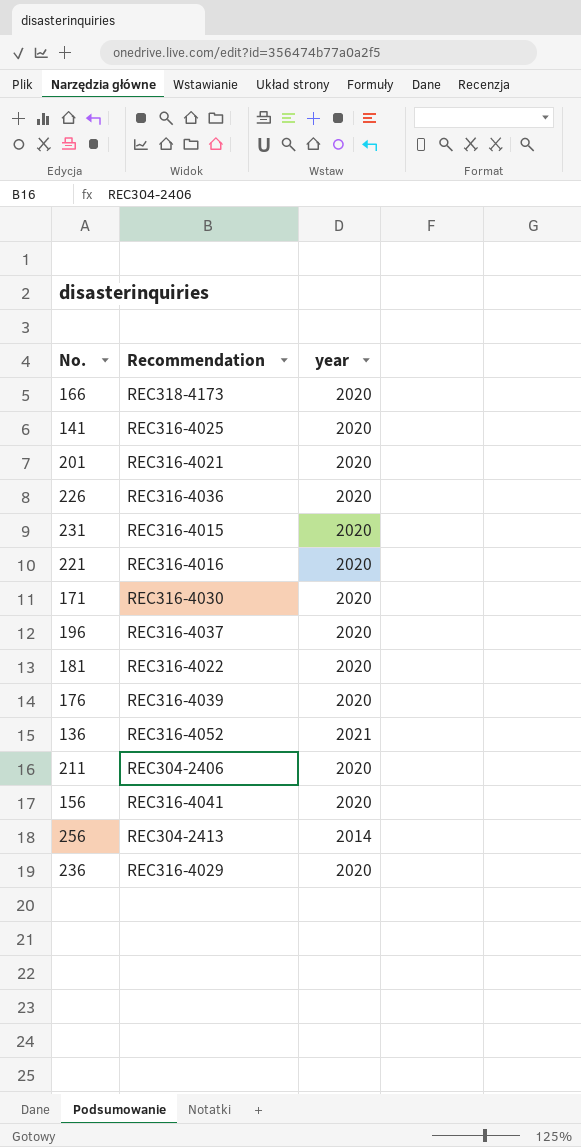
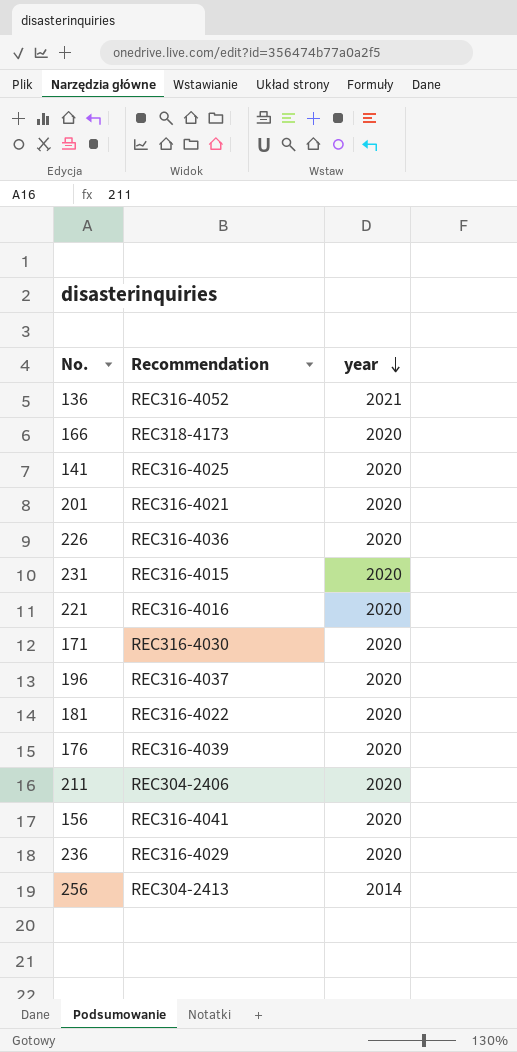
row order: none -> year descending

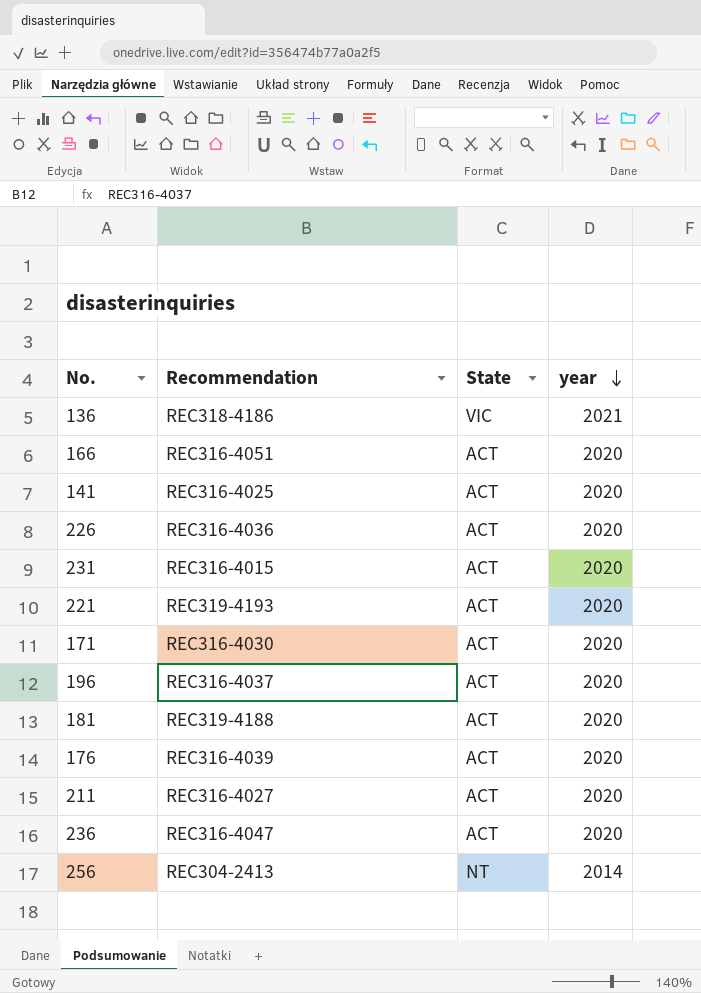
column State | position: none -> 3
row 201: REC316-4021 | 2020 -> none
row 156: REC316-4041 | 2020 -> none
136 | Recommendation: REC316-4052 -> REC318-4186
166 | Recommendation: REC318-4173 -> REC316-4051
221 | Recommendation: REC316-4016 -> REC319-4193
181 | Recommendation: REC316-4022 -> REC319-4188
211 | Recommendation: REC304-2406 -> REC316-4027
236 | Recommendation: REC316-4029 -> REC316-4047

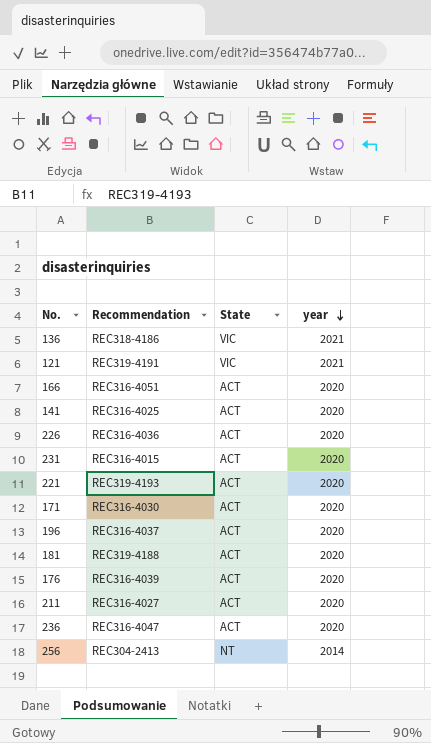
row 121: none -> REC319-4191 | VIC | 2021

